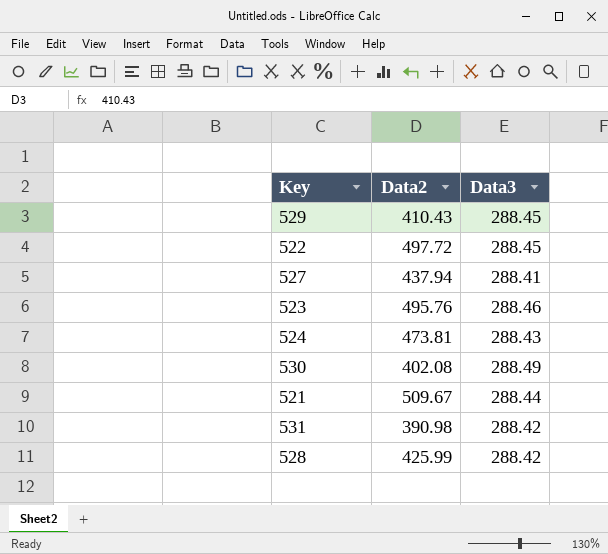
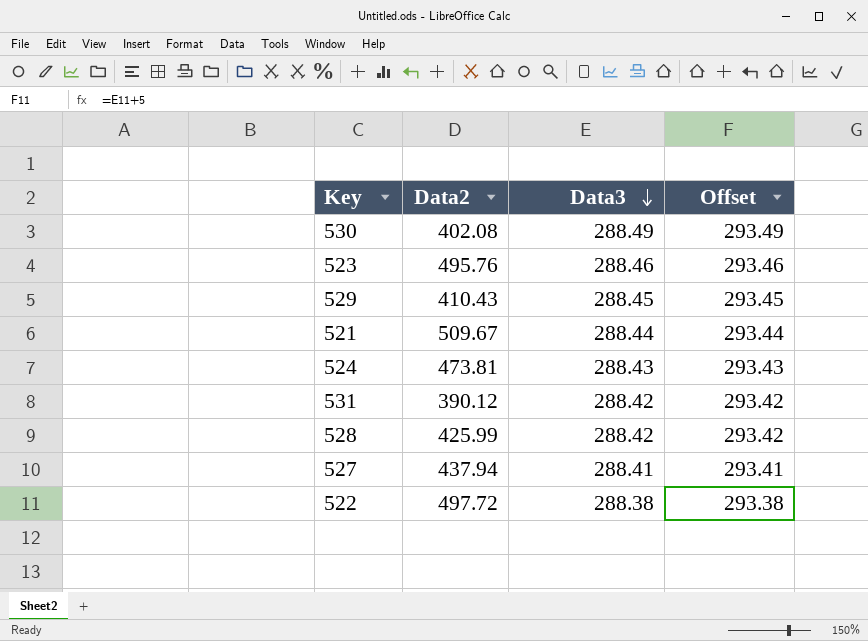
row order: none -> Data3 descending
column Offset | formula: none -> [Data3] + 5
531 | Data2: 390.98 -> 390.12
522 | Data3: 288.45 -> 288.38

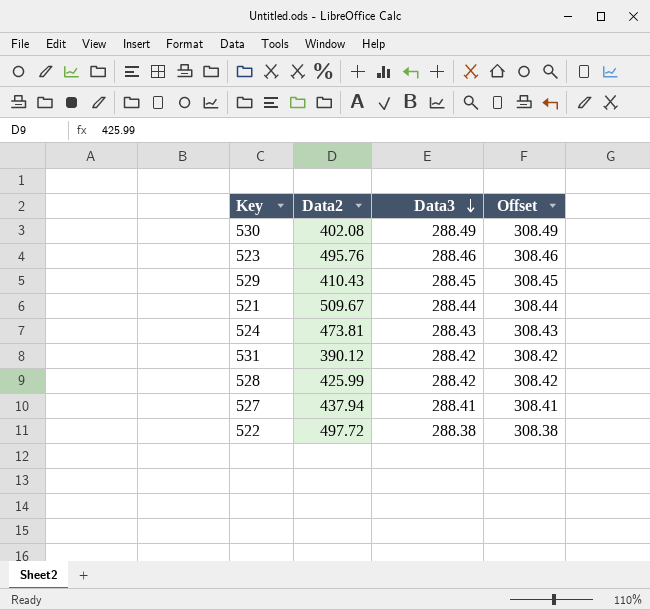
column Offset | formula: [Data3] + 5 -> [Data3] + 20

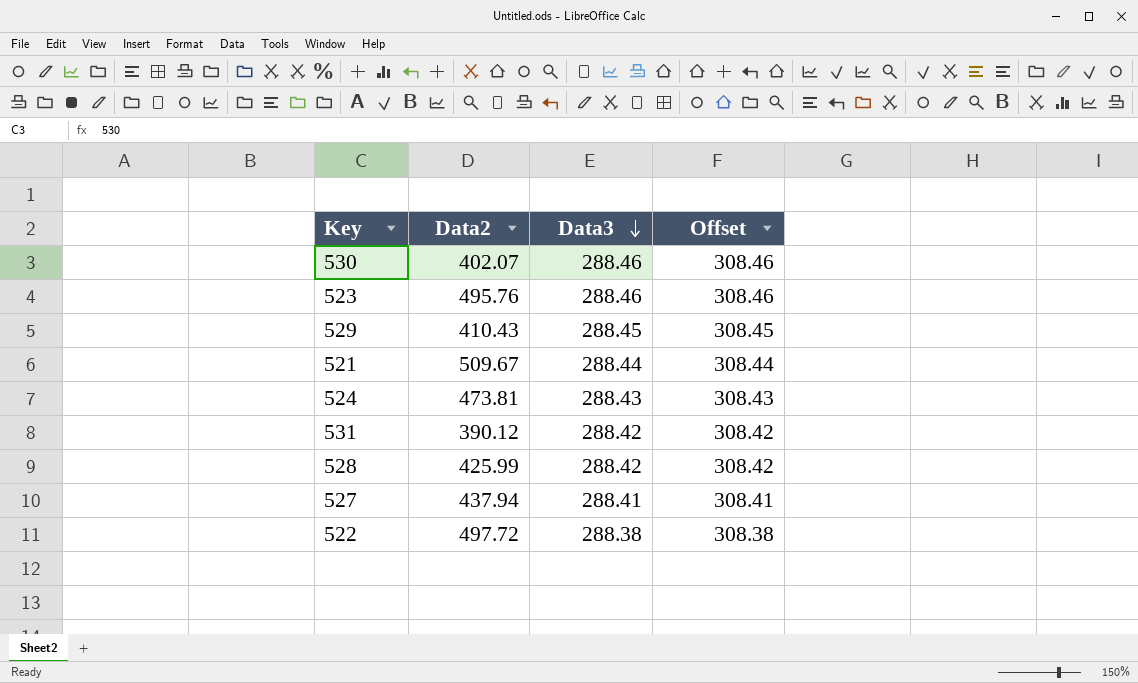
530 | Data2: 402.08 -> 402.07
530 | Data3: 288.49 -> 288.46
530 | Offset: 308.49 -> 308.46

